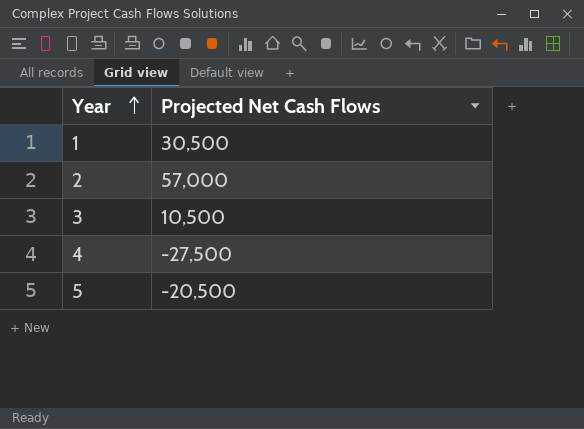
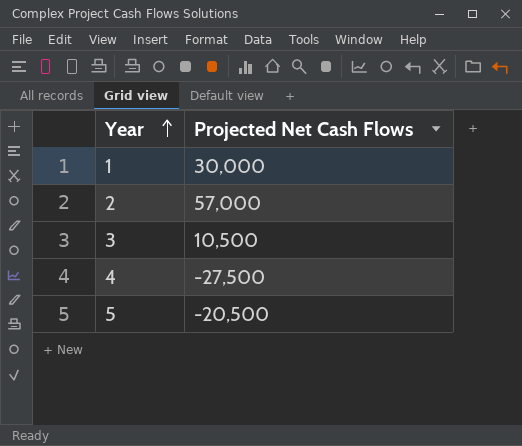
1 | Projected Net Cash Flows: 30,500 -> 30,000

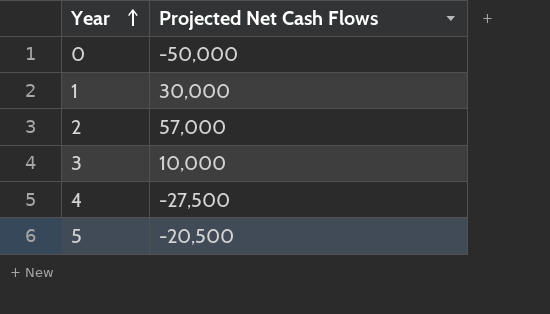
row 0: none -> -50,000
3 | Projected Net Cash Flows: 10,500 -> 10,000

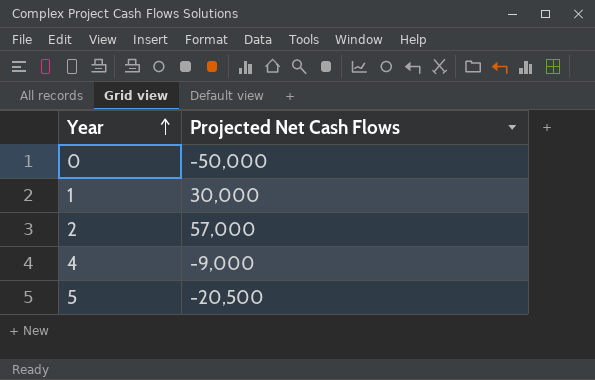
row 3: 10,000 -> none
4 | Projected Net Cash Flows: -27,500 -> -9,000

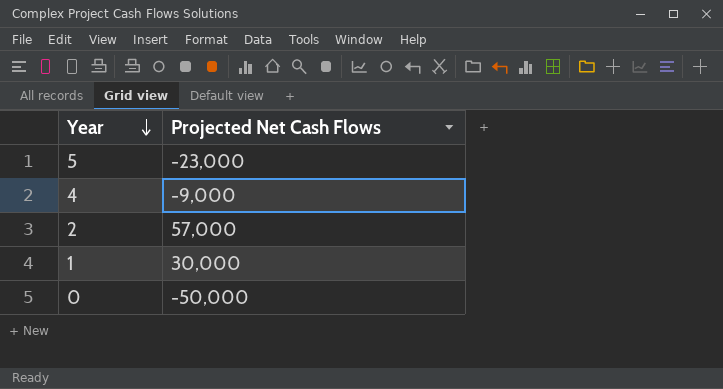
row order: Year ascending -> Year descending
5 | Projected Net Cash Flows: -20,500 -> -23,000

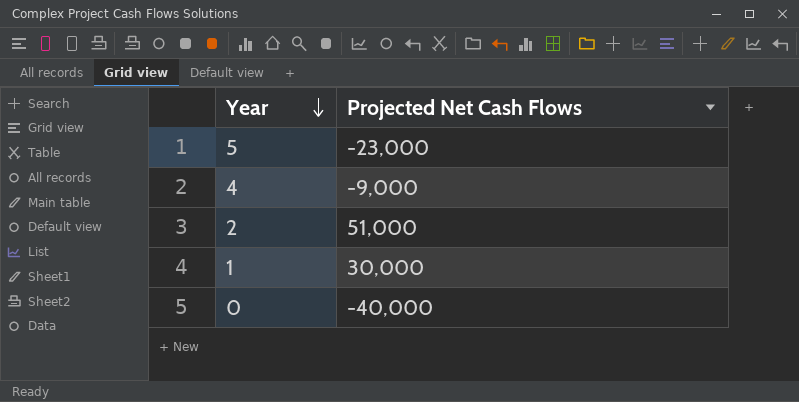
2 | Projected Net Cash Flows: 57,000 -> 51,000
0 | Projected Net Cash Flows: -50,000 -> -40,000

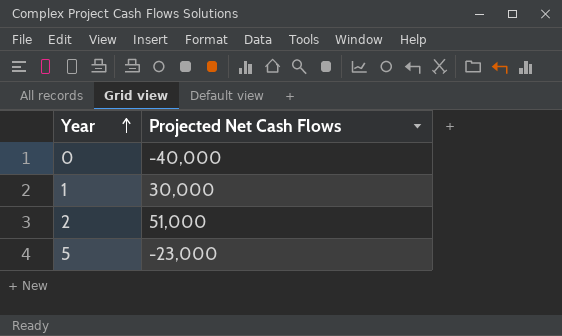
row order: Year descending -> Year ascending
row 4: -9,000 -> none

